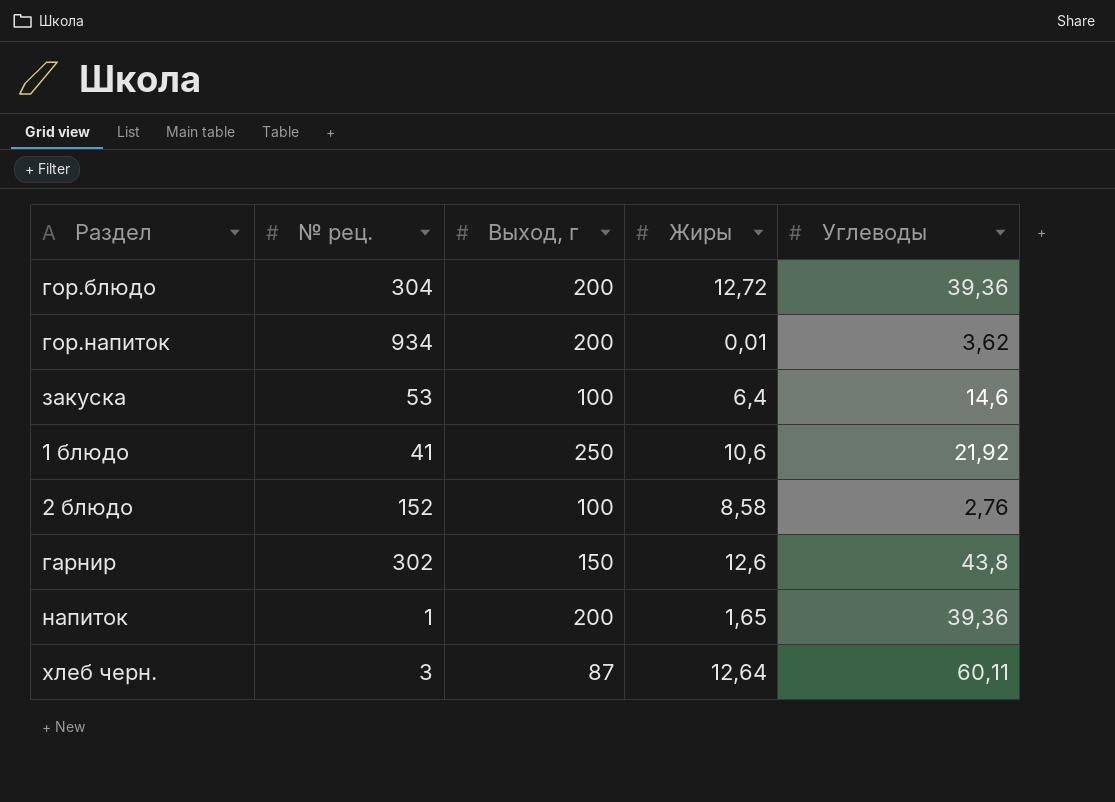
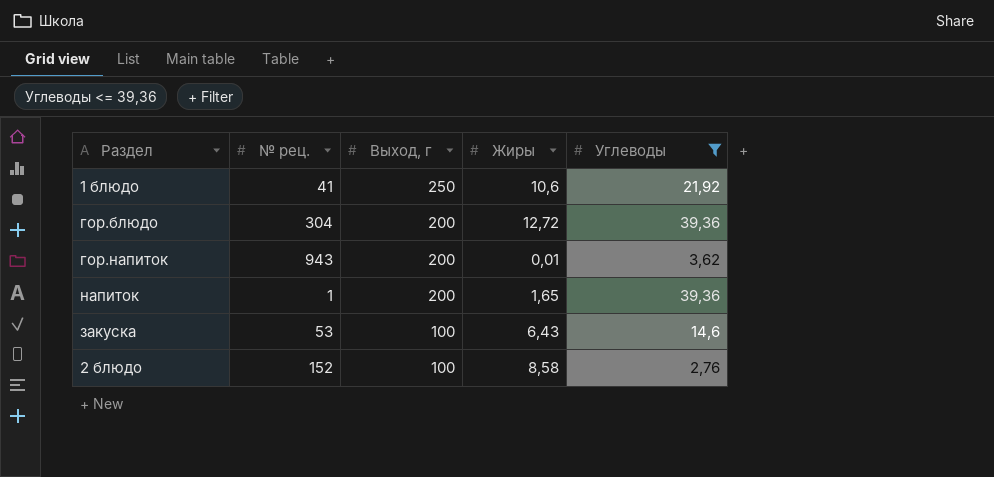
filter: none -> Углеводы <= 39,36
row order: none -> Выход, г descending
гор.напиток | № рец.: 934 -> 943
закуска | Жиры: 6,4 -> 6,43

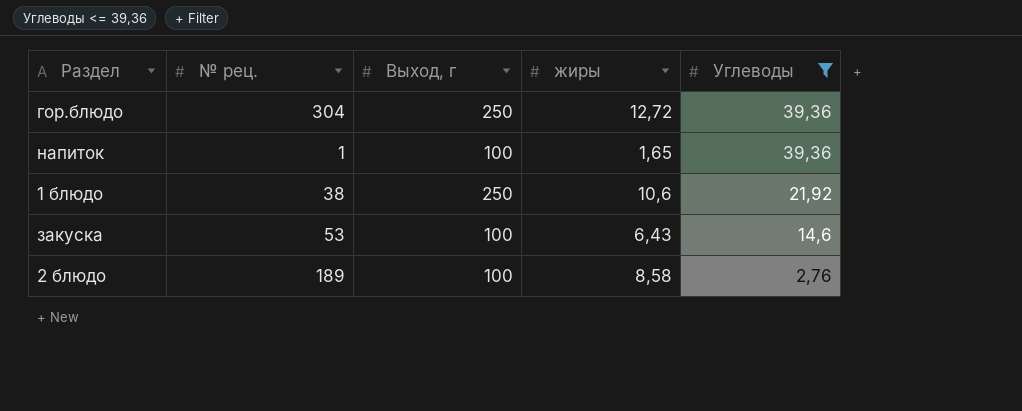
row order: Выход, г descending -> Углеводы descending
column name: Жиры -> жиры
row гор.напиток: 943 | 200 | 0,01 | 3,62 -> none
гор.блюдо | Выход, г: 200 -> 250
напиток | Выход, г: 200 -> 100
1 блюдо | № рец.: 41 -> 38
2 блюдо | № рец.: 152 -> 189

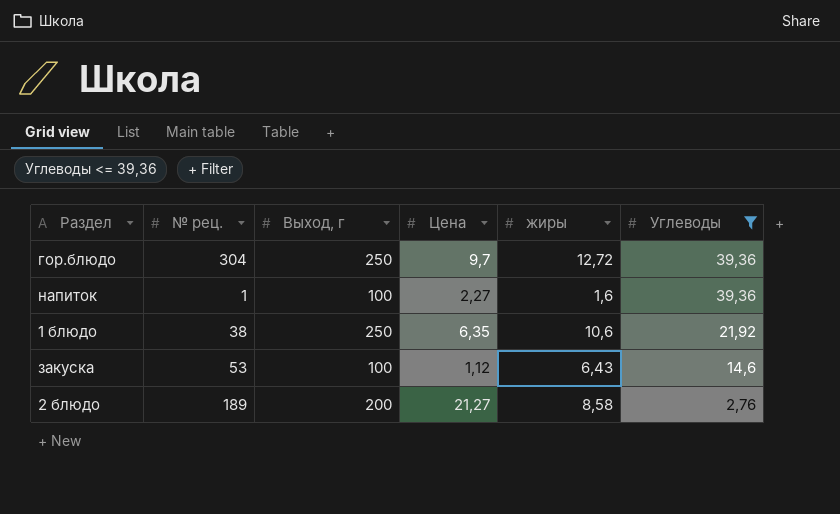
column Цена | position: none -> 4
напиток | жиры: 1,65 -> 1,6
2 блюдо | Выход, г: 100 -> 200

